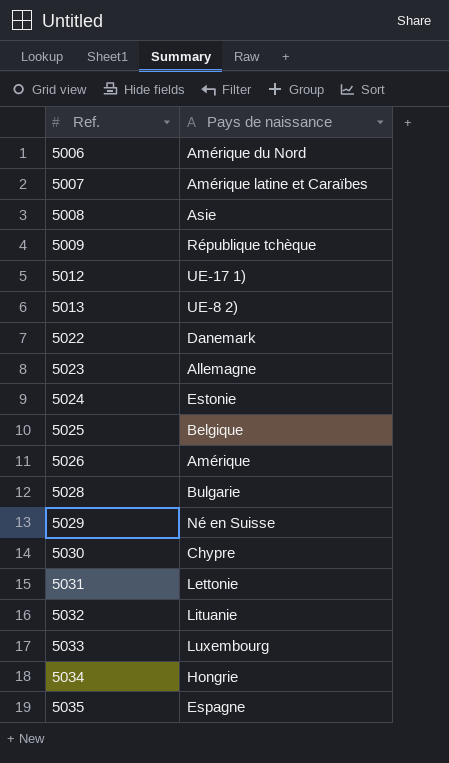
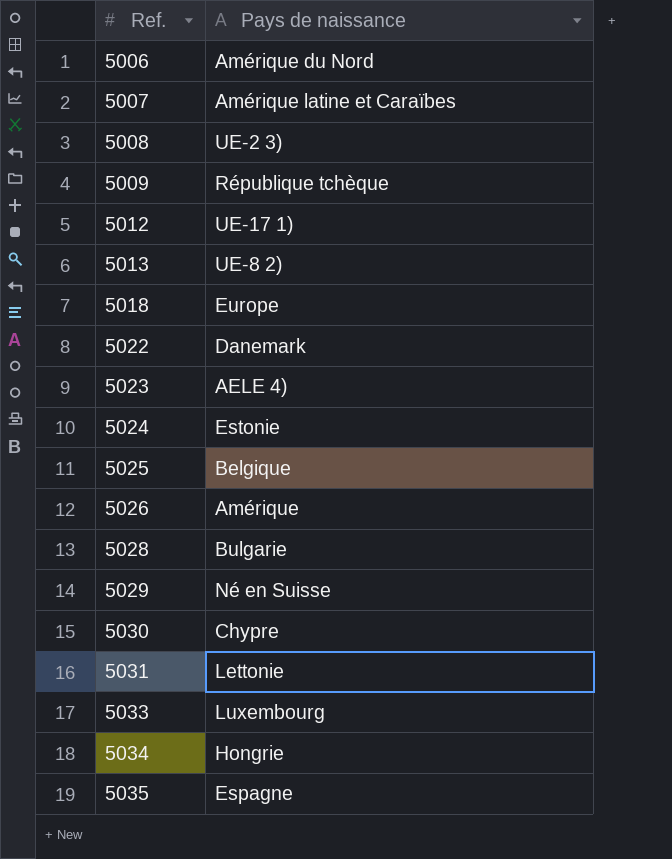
row 5032: Lituanie -> none
5008 | Pays de naissance: Asie -> UE-2 3)
row 5018: none -> Europe
5023 | Pays de naissance: Allemagne -> AELE 4)

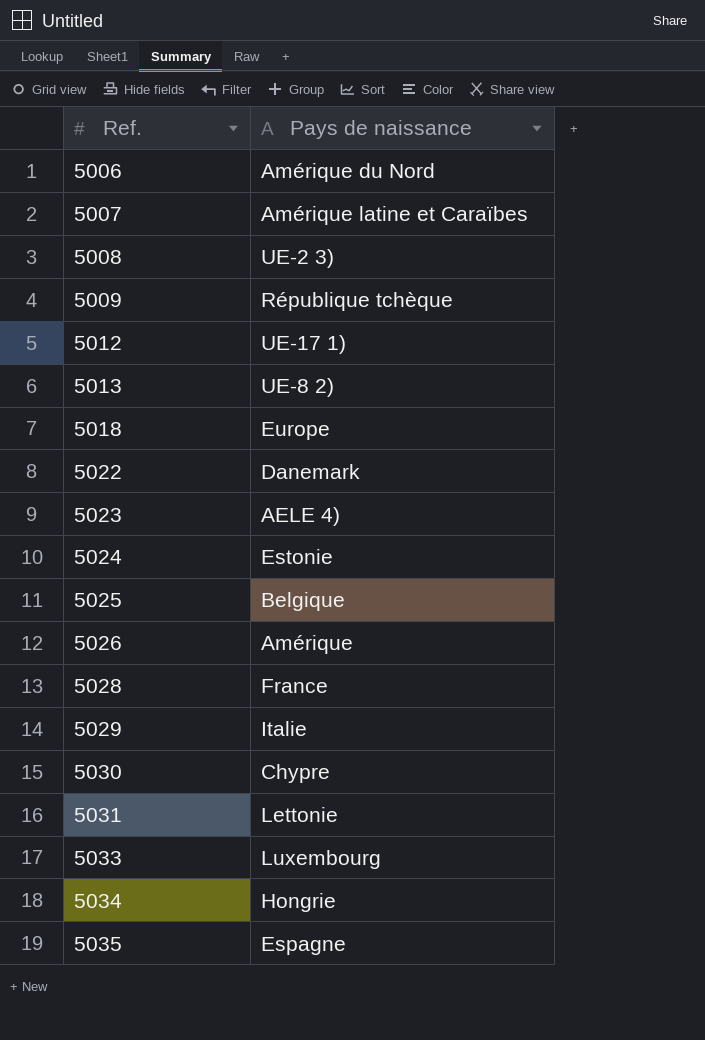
5028 | Pays de naissance: Bulgarie -> France
5029 | Pays de naissance: Né en Suisse -> Italie

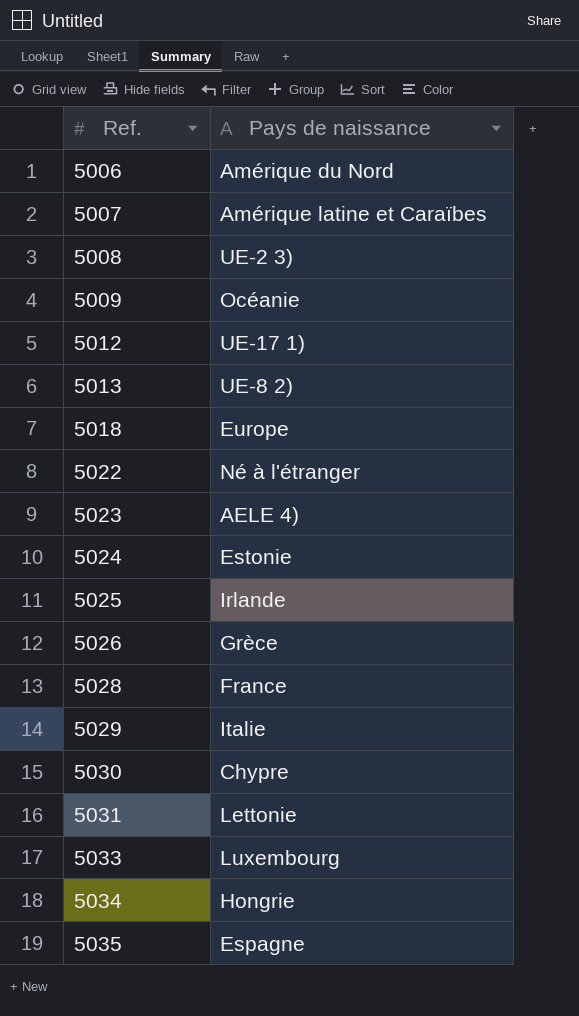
5009 | Pays de naissance: République tchèque -> Océanie
5022 | Pays de naissance: Danemark -> Né à l'étranger
5025 | Pays de naissance: Belgique -> Irlande
5026 | Pays de naissance: Amérique -> Grèce

